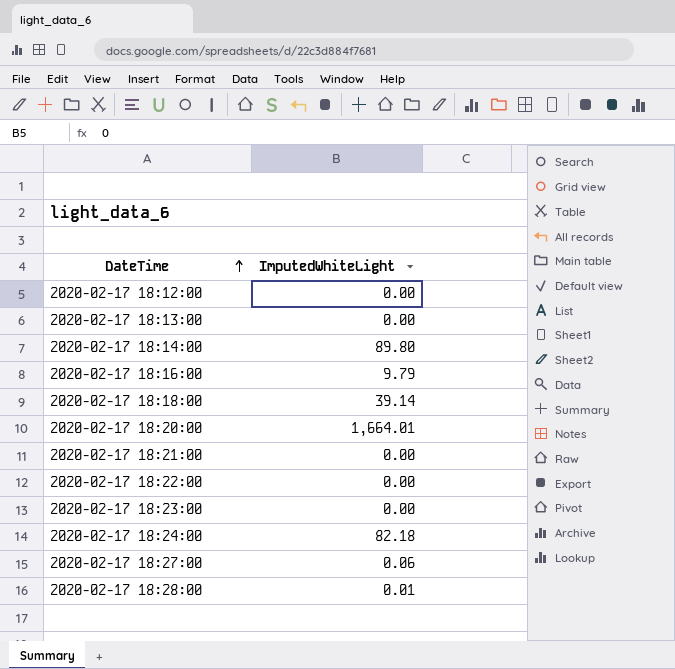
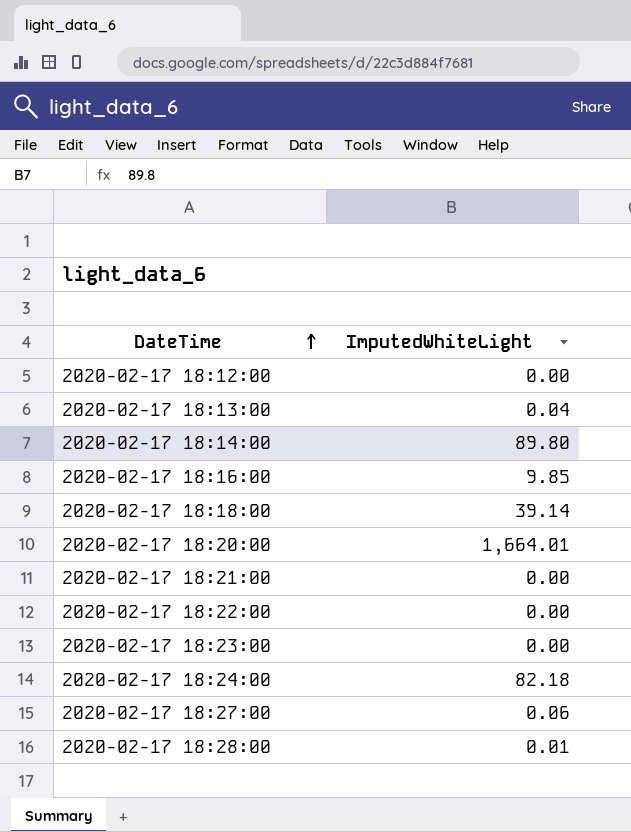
2020-02-17 18:13:00 | ImputedWhiteLight: 0.00 -> 0.04
2020-02-17 18:16:00 | ImputedWhiteLight: 9.79 -> 9.85

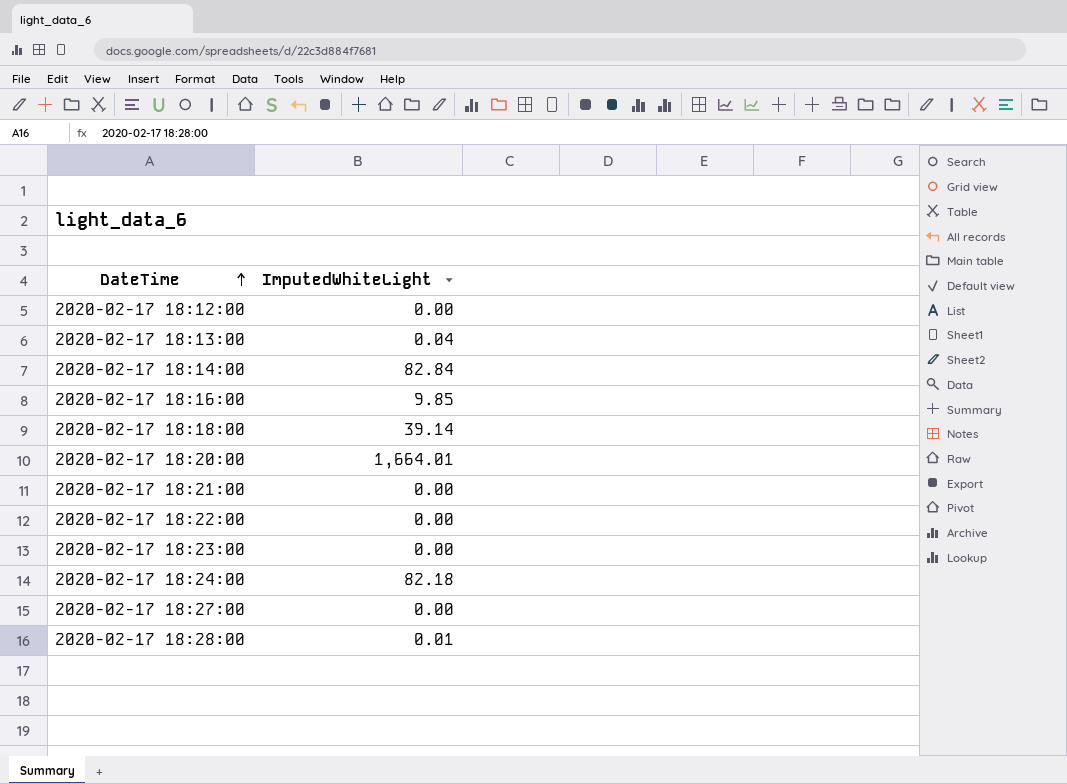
2020-02-17 18:14:00 | ImputedWhiteLight: 89.80 -> 82.84
2020-02-17 18:27:00 | ImputedWhiteLight: 0.06 -> 0.00

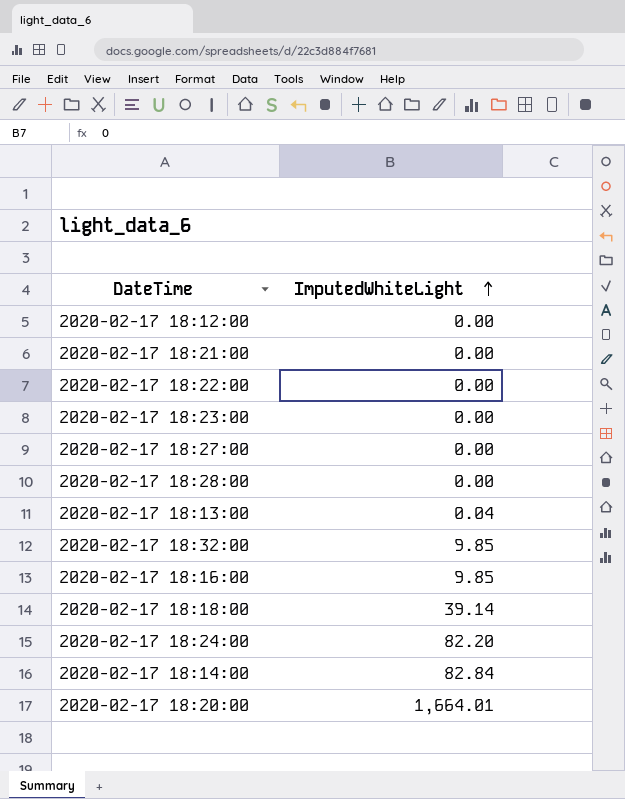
row order: DateTime ascending -> ImputedWhiteLight ascending
2020-02-17 18:28:00 | ImputedWhiteLight: 0.01 -> 0.00
row 2020-02-17 18:32:00: none -> 9.85
2020-02-17 18:24:00 | ImputedWhiteLight: 82.18 -> 82.20

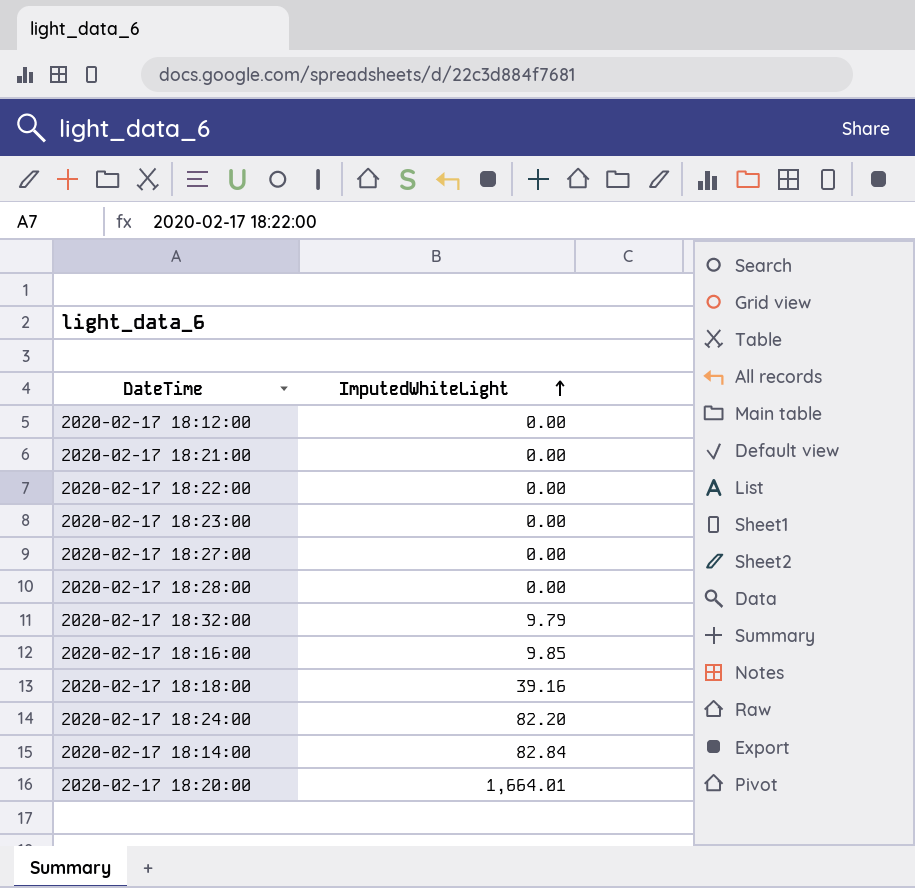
row 2020-02-17 18:13:00: 0.04 -> none
2020-02-17 18:32:00 | ImputedWhiteLight: 9.85 -> 9.79
2020-02-17 18:18:00 | ImputedWhiteLight: 39.14 -> 39.16

